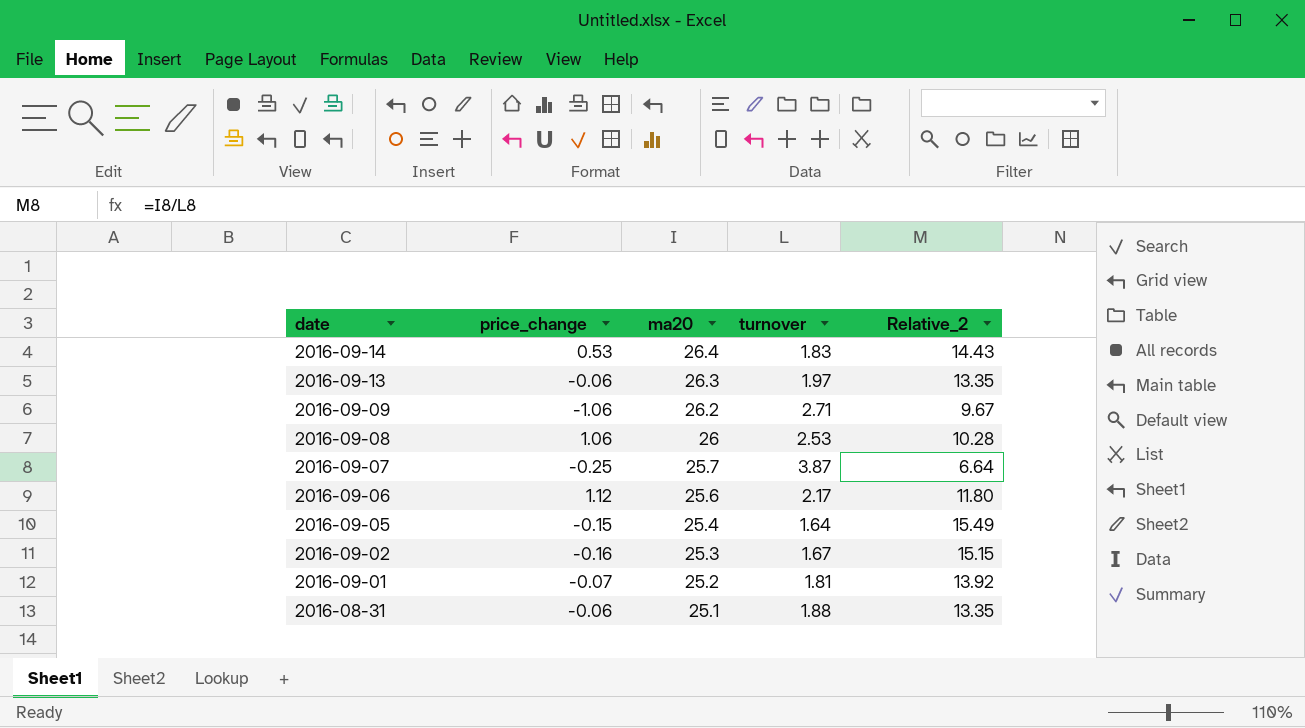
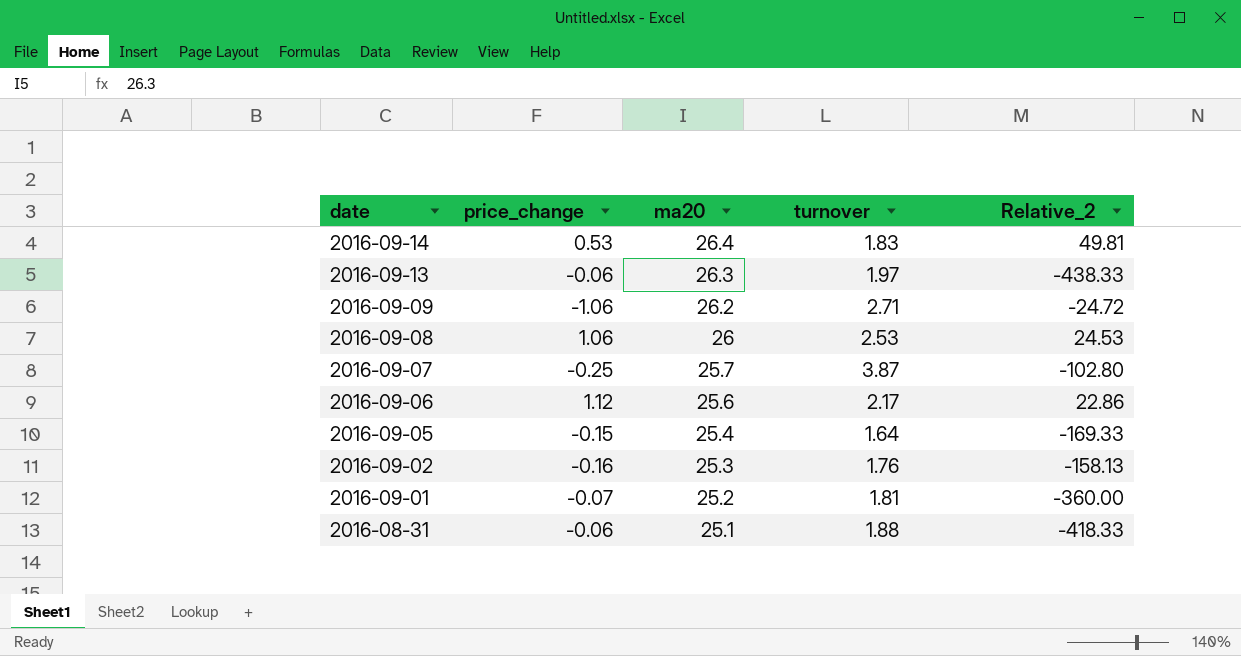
column Relative_2 | formula: [ma20] / [turnover] -> [ma20] / [price_change]
2016-09-02 | turnover: 1.67 -> 1.76

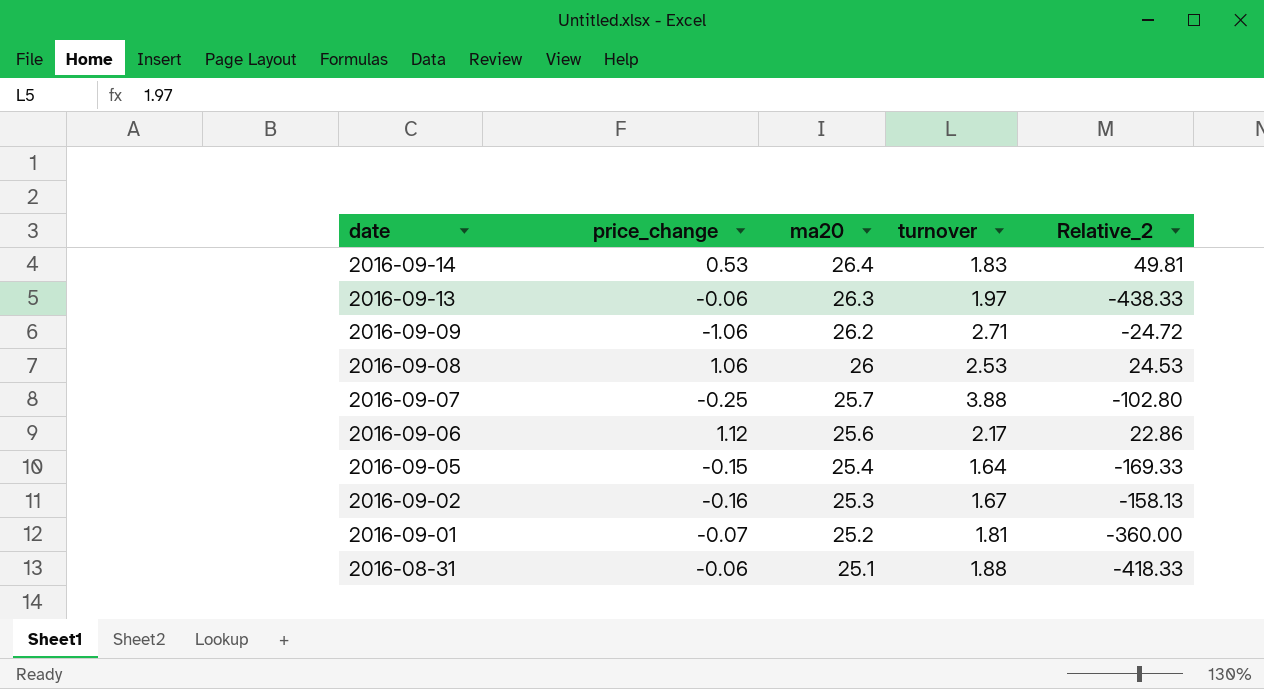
2016-09-07 | turnover: 3.87 -> 3.88
2016-09-02 | turnover: 1.76 -> 1.67

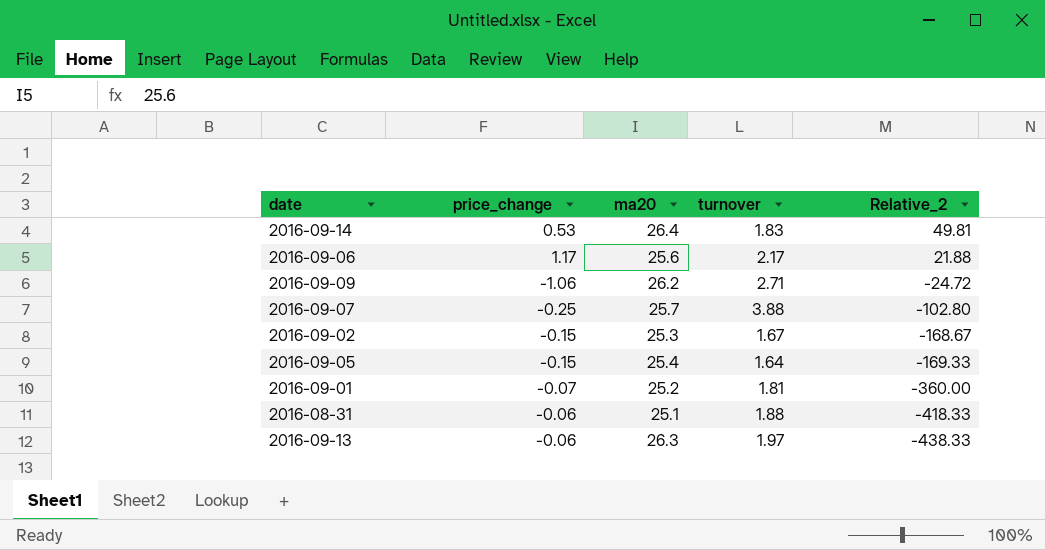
row order: date descending -> Relative_2 descending
row 2016-09-08: 1.06 | 26 | 2.53 | 24.53 -> none
2016-09-06 | price_change: 1.12 -> 1.17
2016-09-06 | Relative_2: 22.86 -> 21.88
2016-09-02 | price_change: -0.16 -> -0.15
2016-09-02 | Relative_2: -158.13 -> -168.67

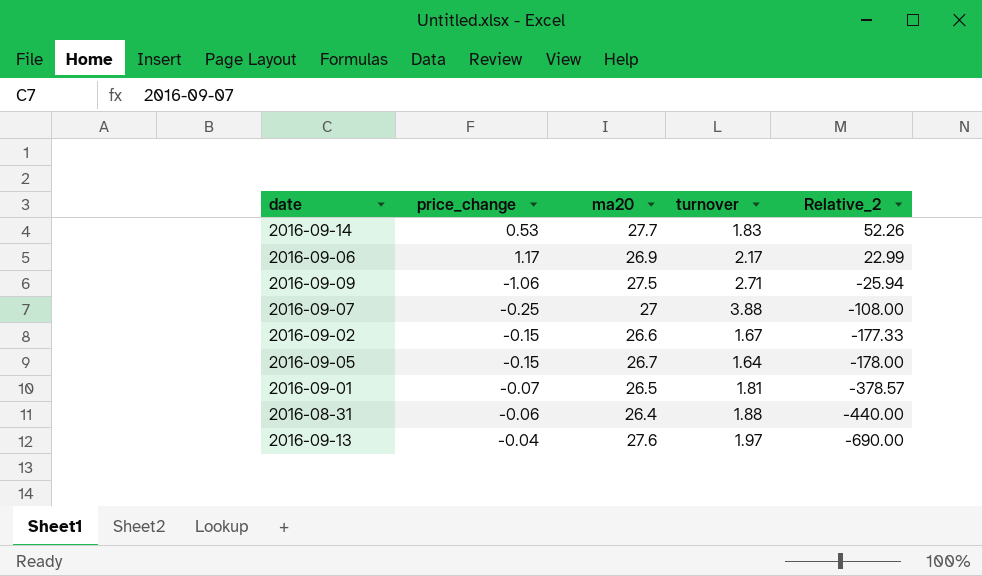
2016-09-14 | ma20: 26.4 -> 27.7
2016-09-14 | Relative_2: 49.81 -> 52.26
2016-09-06 | ma20: 25.6 -> 26.9
2016-09-06 | Relative_2: 21.88 -> 22.99
2016-09-09 | ma20: 26.2 -> 27.5
2016-09-09 | Relative_2: -24.72 -> -25.94
2016-09-07 | ma20: 25.7 -> 27
2016-09-07 | Relative_2: -102.80 -> -108.00
2016-09-02 | ma20: 25.3 -> 26.6
2016-09-02 | Relative_2: -168.67 -> -177.33
2016-09-05 | ma20: 25.4 -> 26.7
2016-09-05 | Relative_2: -169.33 -> -178.00
2016-09-01 | ma20: 25.2 -> 26.5
2016-09-01 | Relative_2: -360.00 -> -378.57
2016-08-31 | ma20: 25.1 -> 26.4
2016-08-31 | Relative_2: -418.33 -> -440.00
2016-09-13 | price_change: -0.06 -> -0.04
2016-09-13 | ma20: 26.3 -> 27.6
2016-09-13 | Relative_2: -438.33 -> -690.00

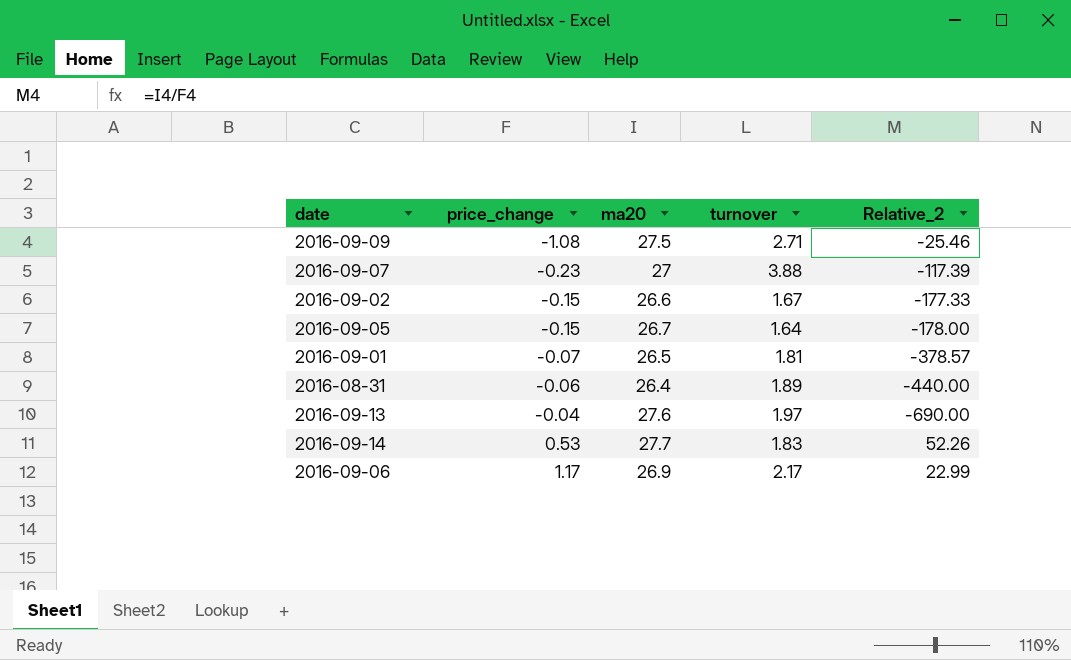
row order: Relative_2 descending -> price_change ascending
2016-09-09 | price_change: -1.06 -> -1.08
2016-09-09 | Relative_2: -25.94 -> -25.46
2016-09-07 | price_change: -0.25 -> -0.23
2016-09-07 | Relative_2: -108.00 -> -117.39
2016-08-31 | turnover: 1.88 -> 1.89

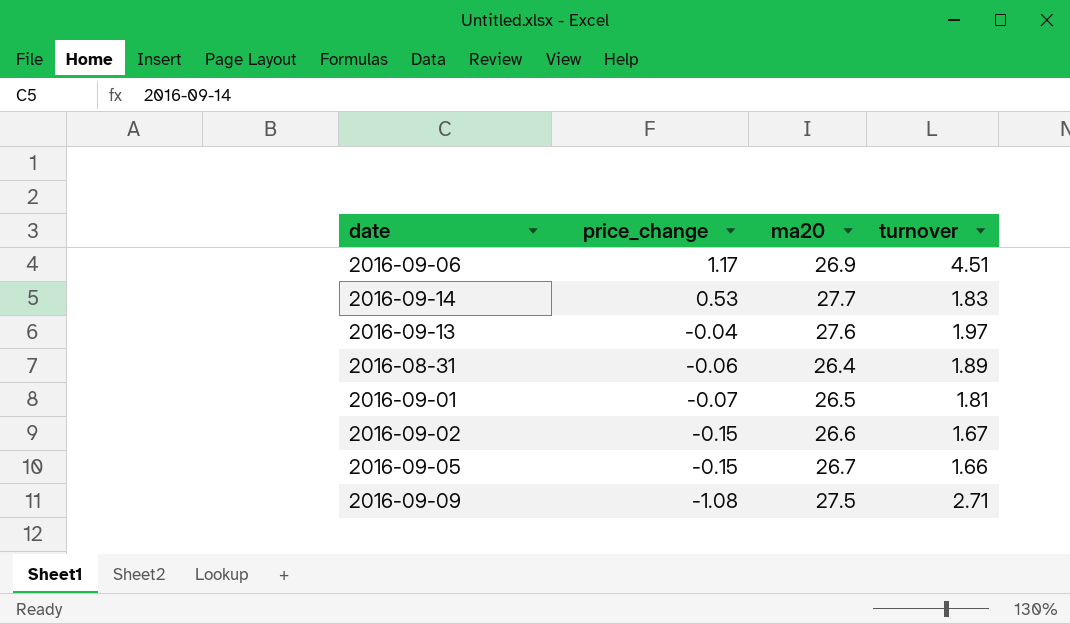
row order: price_change ascending -> price_change descending
column Relative_2 | formula: [ma20] / [price_change] -> none
row 2016-09-07: -0.23 | 27 | 3.88 | -117.39 -> none
2016-09-06 | turnover: 2.17 -> 4.51
2016-09-05 | turnover: 1.64 -> 1.66

